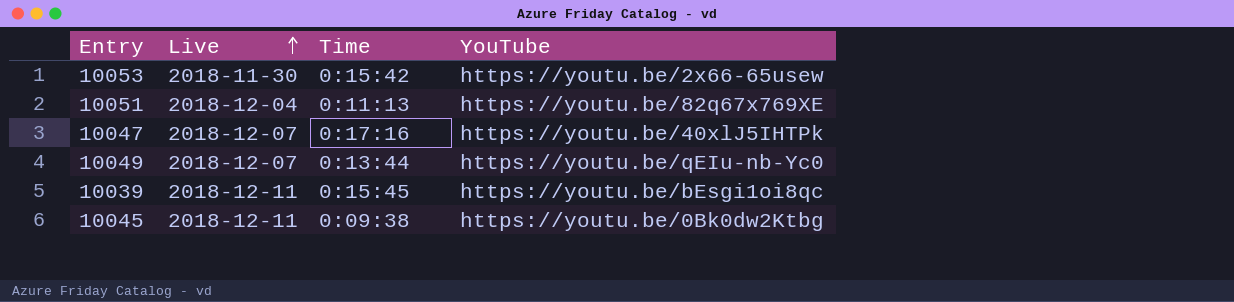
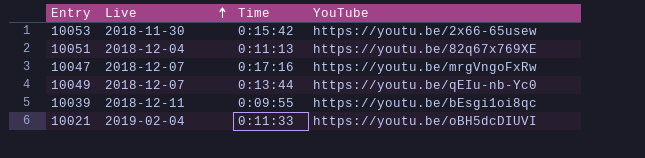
row 10045: 2018-12-11 | 0:09:38 | https://youtu.be/0Bk0dw2Ktbg -> none
10047 | YouTube: https://youtu.be/40xlJ5IHTPk -> https://youtu.be/mrgVngoFxRw
10039 | Time: 0:15:45 -> 0:09:55
row 10021: none -> 2019-02-04 | 0:11:33 | https://youtu.be/oBH5dcDIUVI

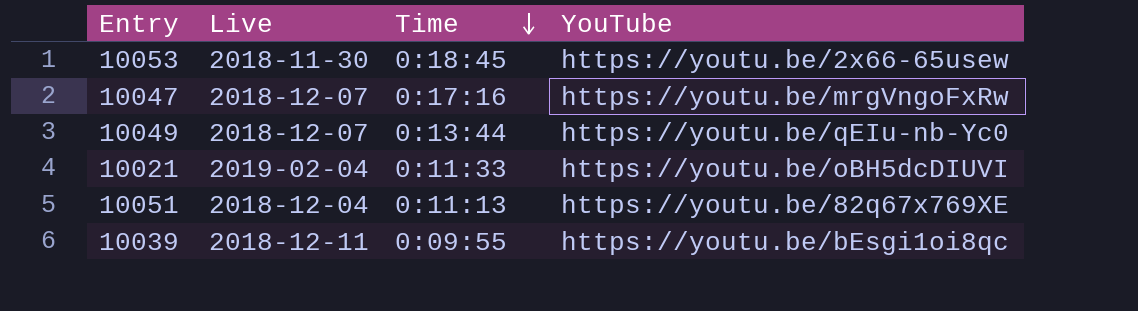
row order: Live ascending -> Time descending
10053 | Time: 0:15:42 -> 0:18:45

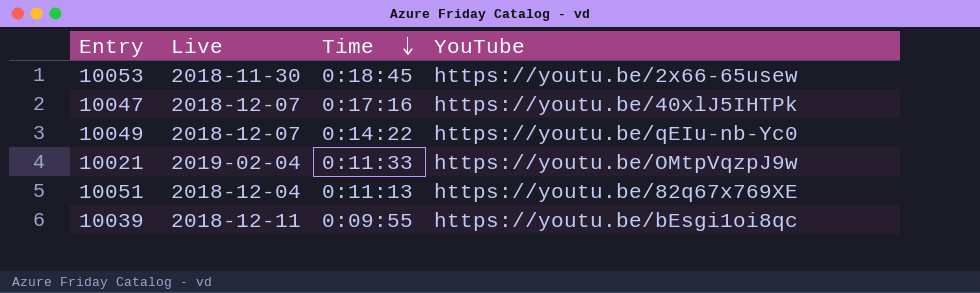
10047 | YouTube: https://youtu.be/mrgVngoFxRw -> https://youtu.be/40xlJ5IHTPk
10049 | Time: 0:13:44 -> 0:14:22
10021 | YouTube: https://youtu.be/oBH5dcDIUVI -> https://youtu.be/OMtpVqzpJ9w

